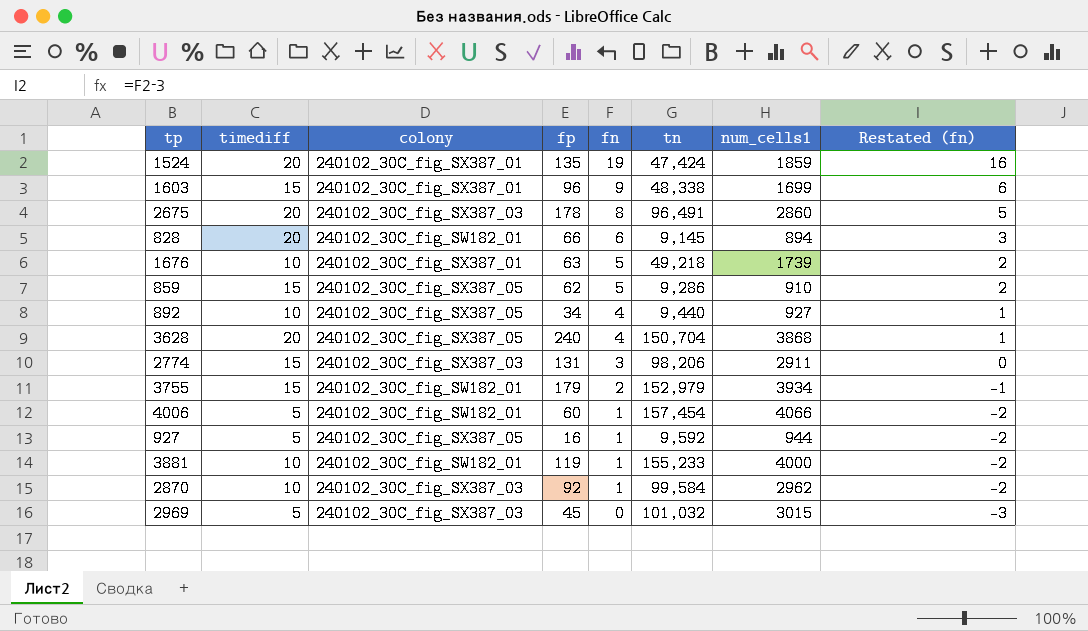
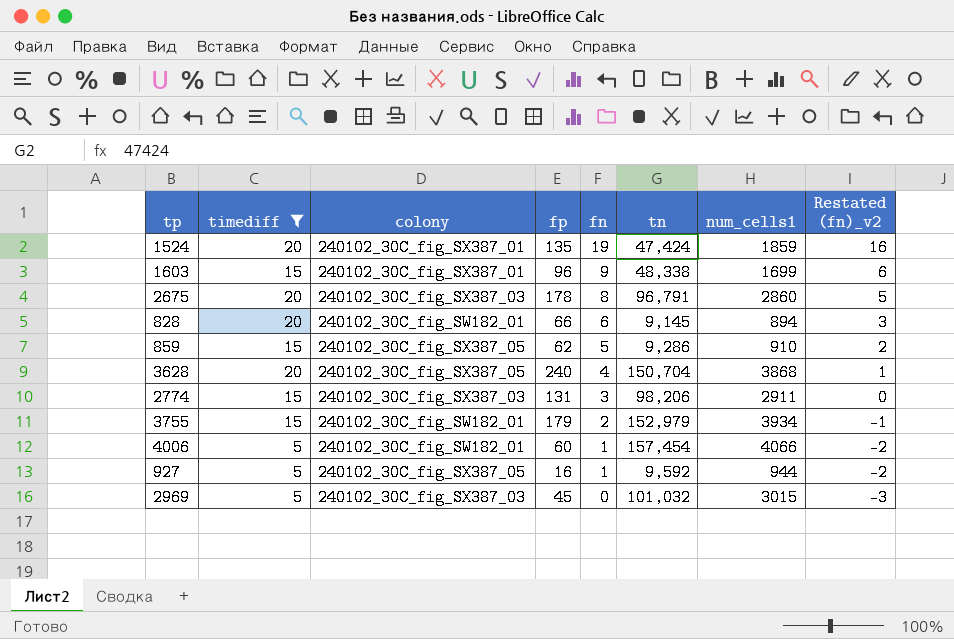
filter: none -> timediff != 10
column name: Restated (fn) -> Restated (fn)_v2
2675 | tn: 96,491 -> 96,791

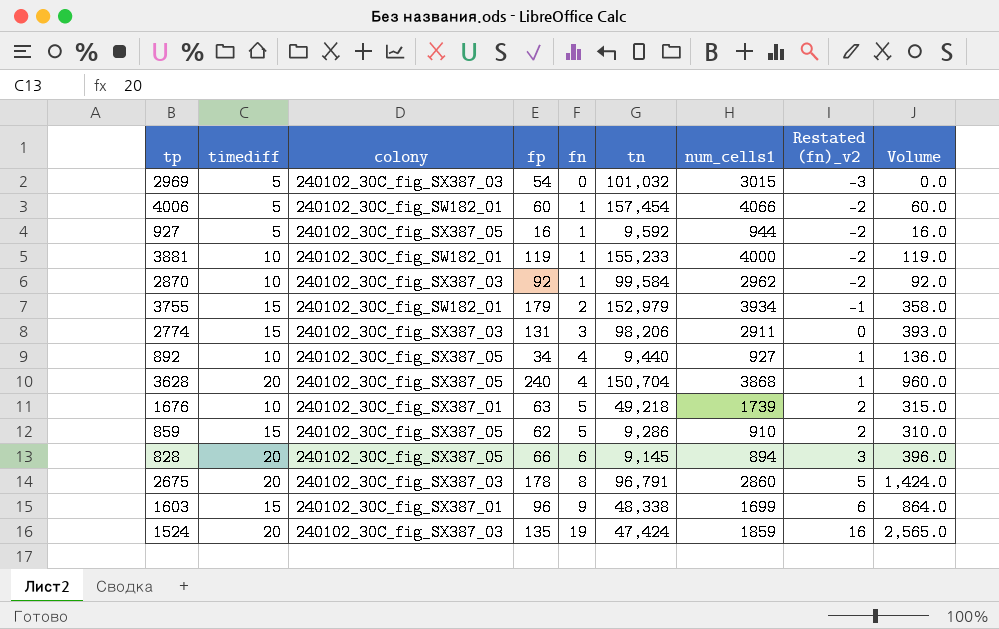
filter: timediff != 10 -> none
row order: fn descending -> fn ascending
column Volume | formula: none -> [fp] * [fn]
2969 | fp: 45 -> 54
828 | colony: 240102_30C_fig_SW182_01 -> 240102_30C_fig_SX387_05
1524 | colony: 240102_30C_fig_SX387_01 -> 240102_30C_fig_SX387_03

